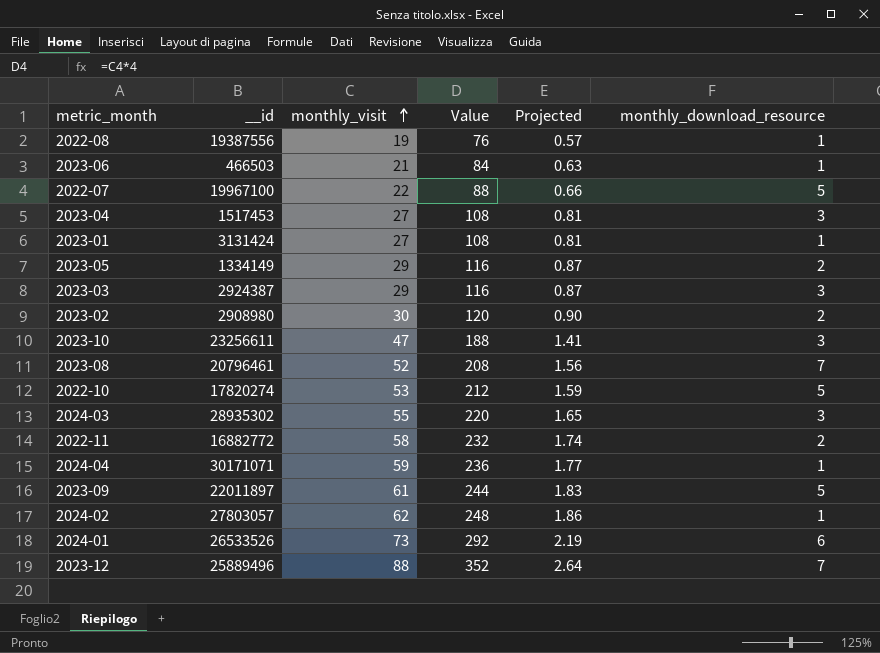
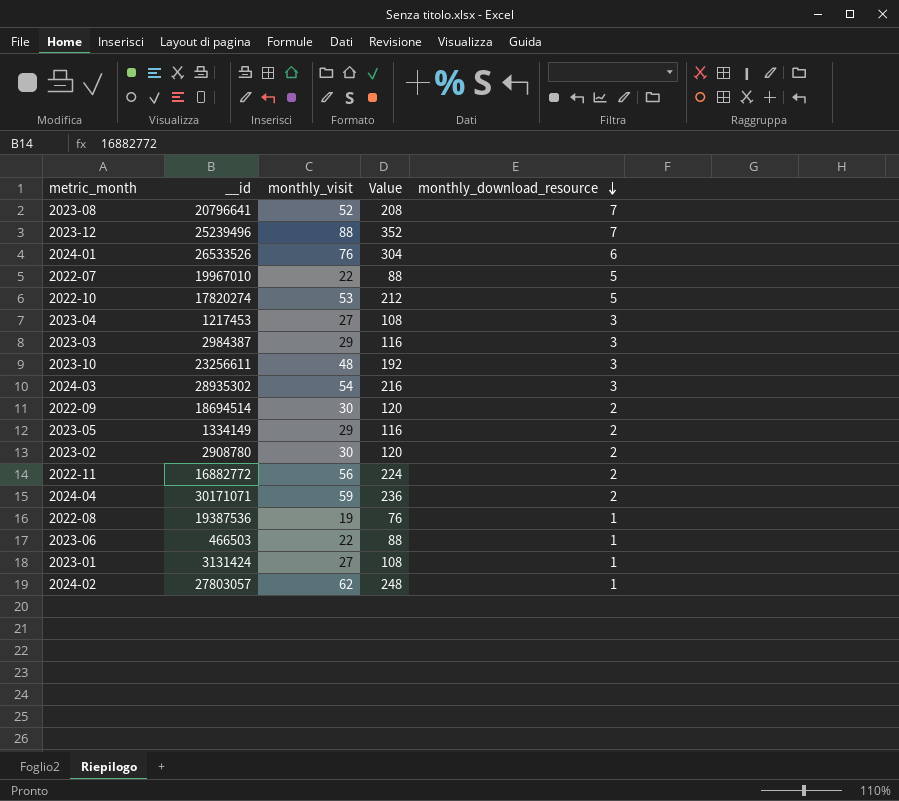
row order: monthly_visit ascending -> monthly_download_resource descending
column Projected | formula: [monthly_visit] * 0.03 -> none
row 2023-09: 22011897 | 61 | 244 | 1.83 | 5 -> none
2023-08 | __id: 20796461 -> 20796641
2023-12 | __id: 25889496 -> 25239496
2024-01 | monthly_visit: 73 -> 76
2024-01 | Value: 292 -> 304
2022-07 | __id: 19967100 -> 19967010
2023-04 | __id: 1517453 -> 1217453
2023-03 | __id: 2924387 -> 2984387
2023-10 | monthly_visit: 47 -> 48
2023-10 | Value: 188 -> 192
2024-03 | monthly_visit: 55 -> 54
2024-03 | Value: 220 -> 216
row 2022-09: none -> 18694514 | 30 | 120 | 2
2023-02 | __id: 2908980 -> 2908780
2022-11 | monthly_visit: 58 -> 56
2022-11 | Value: 232 -> 224
2024-04 | monthly_download_resource: 1 -> 2
2022-08 | __id: 19387556 -> 19387536
2023-06 | monthly_visit: 21 -> 22
2023-06 | Value: 84 -> 88

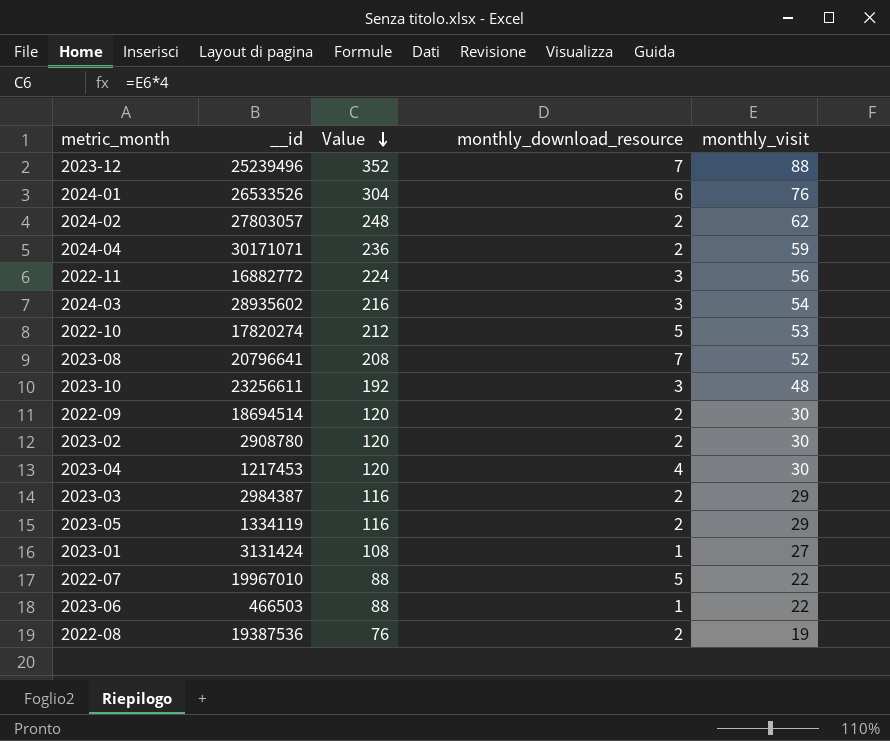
row order: monthly_download_resource descending -> Value descending
column monthly_visit | position: 3 -> 5
2024-02 | monthly_download_resource: 1 -> 2
2022-11 | monthly_download_resource: 2 -> 3
2024-03 | __id: 28935302 -> 28935602
2023-04 | Value: 108 -> 120
2023-04 | monthly_download_resource: 3 -> 4
2023-04 | monthly_visit: 27 -> 30
2023-03 | monthly_download_resource: 3 -> 2
2023-05 | __id: 1334149 -> 1334119
2022-08 | monthly_download_resource: 1 -> 2

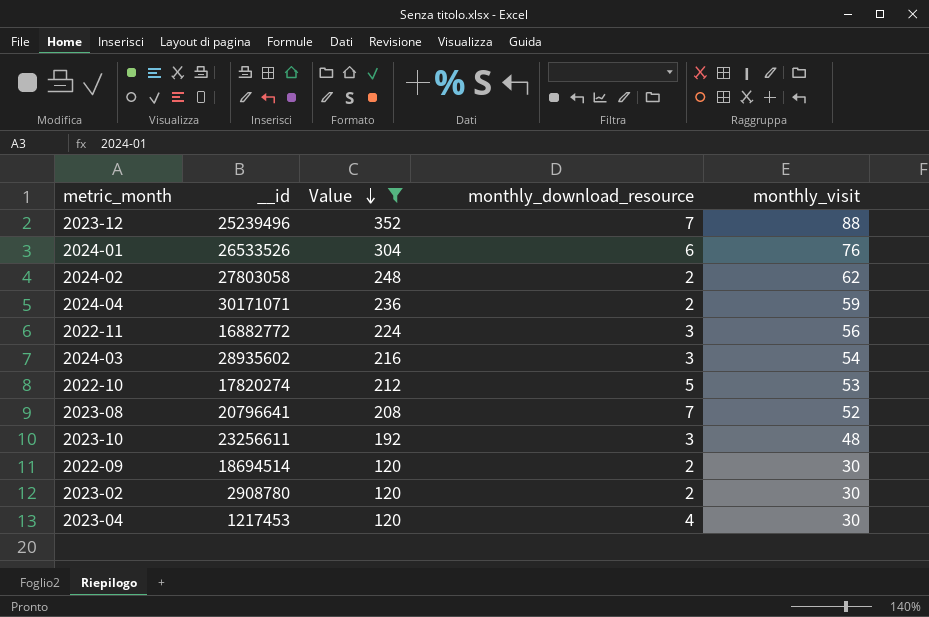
filter: none -> Value >= 120
2024-02 | __id: 27803057 -> 27803058

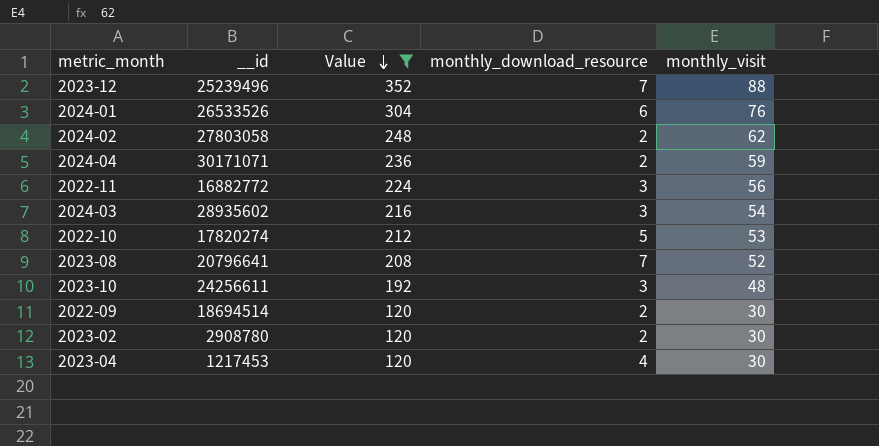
2023-10 | __id: 23256611 -> 24256611

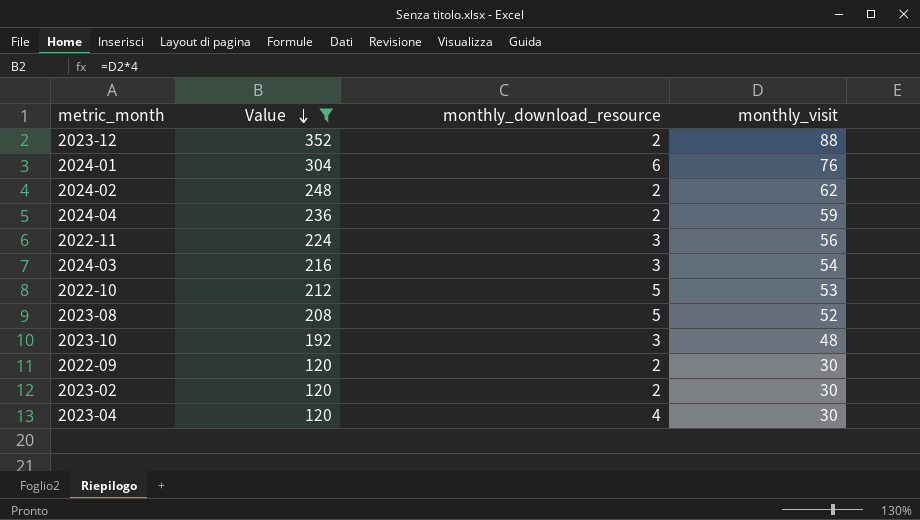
column __id | position: 2 -> none
2023-12 | monthly_download_resource: 7 -> 2
2023-08 | monthly_download_resource: 7 -> 5

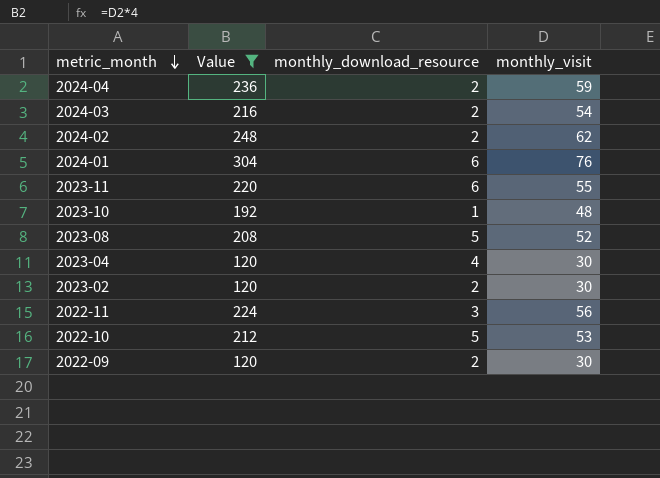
row order: Value descending -> metric_month descending
row 2023-12: 352 | 2 | 88 -> none
2024-03 | monthly_download_resource: 3 -> 2
row 2023-11: none -> 220 | 6 | 55
2023-10 | monthly_download_resource: 3 -> 1

